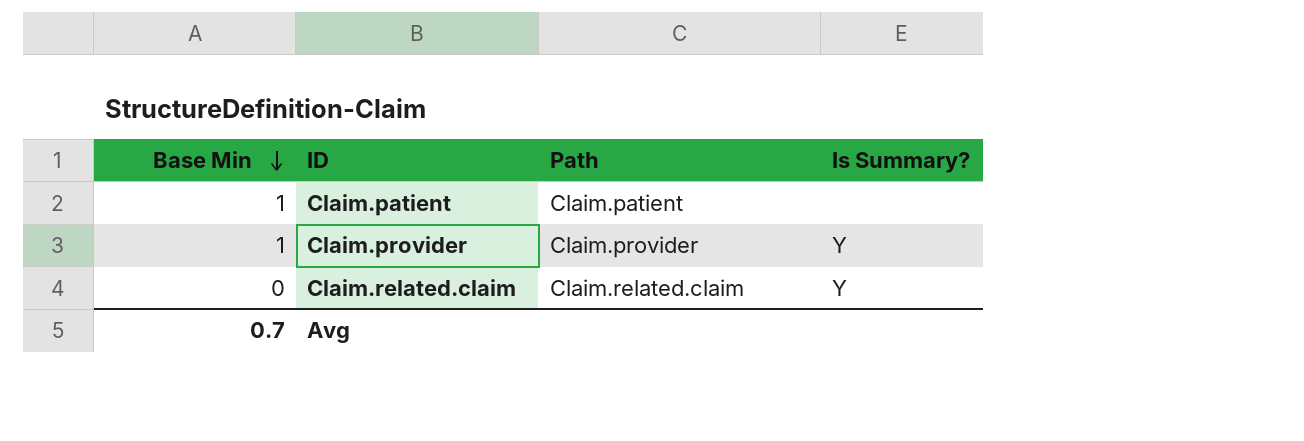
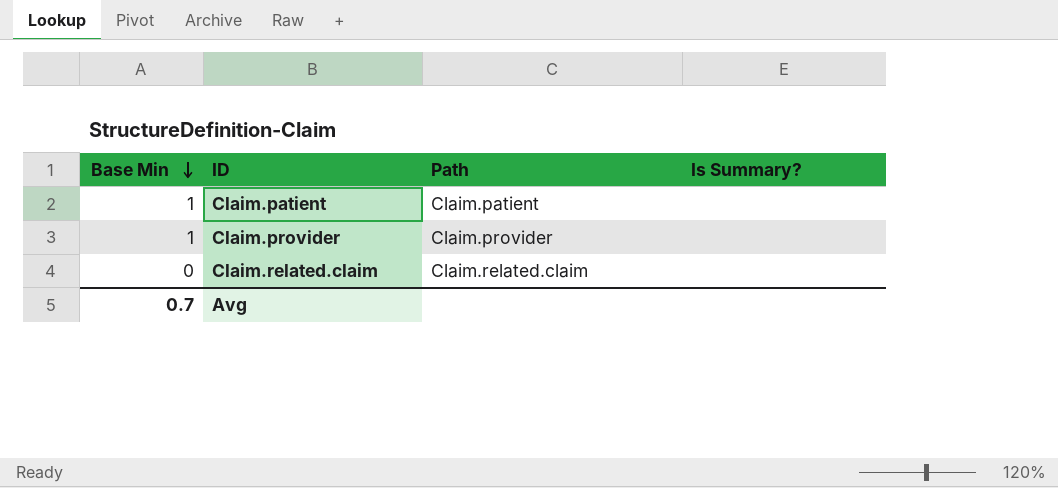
Claim.provider | Is Summary?: Y -> none
Claim.related.claim | Is Summary?: Y -> none

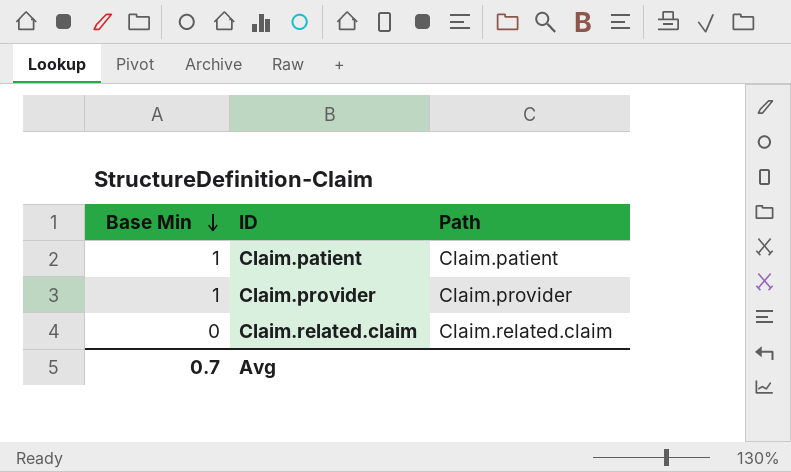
column Is Summary? | position: 4 -> none

